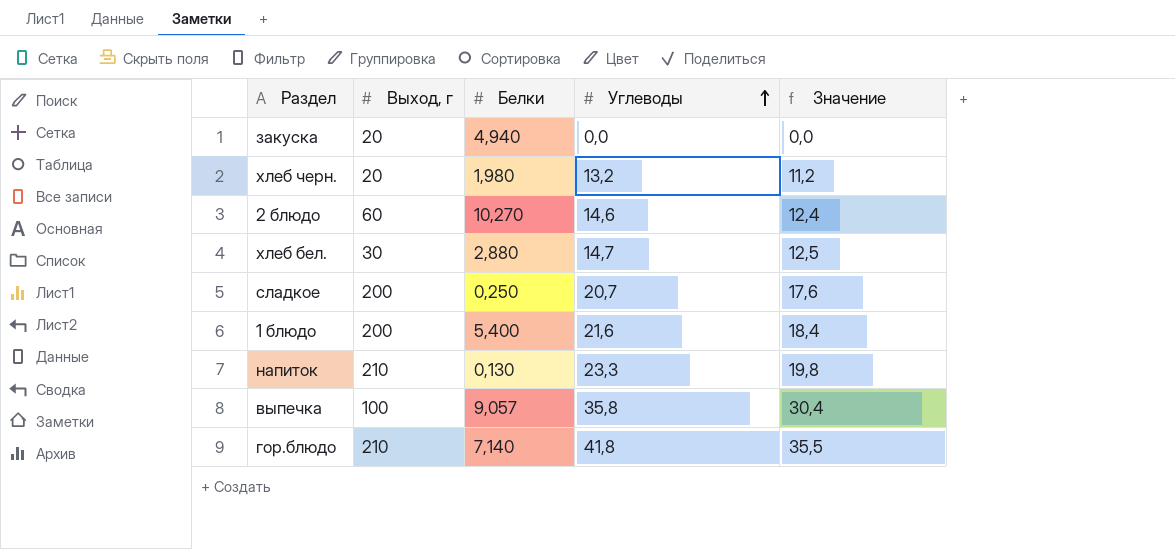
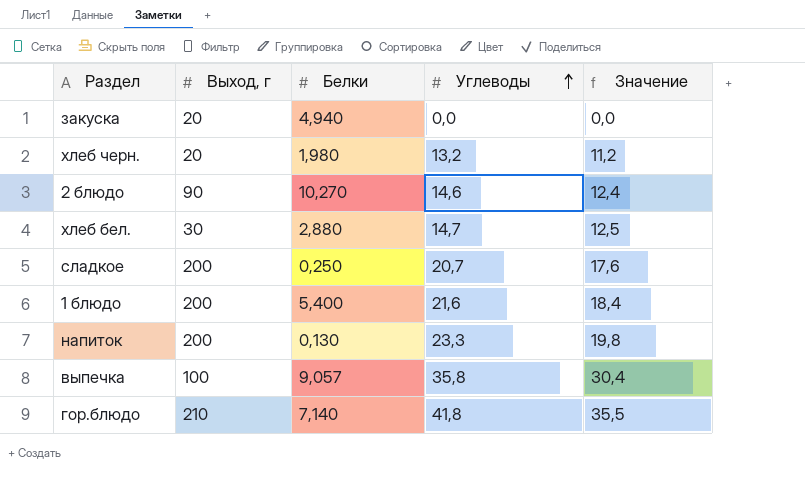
2 блюдо | Выход, г: 60 -> 90
напиток | Выход, г: 210 -> 200

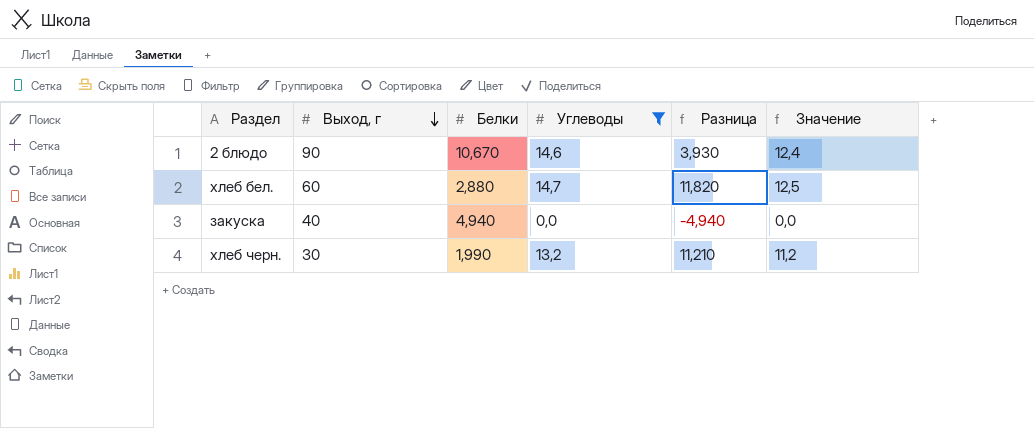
filter: none -> Углеводы <= 14,7
row order: Углеводы ascending -> Выход, г descending
column Разница | formula: none -> [Углеводы] - [Белки]
2 блюдо | Белки: 10,270 -> 10,670
хлеб бел. | Выход, г: 30 -> 60
закуска | Выход, г: 20 -> 40
хлеб черн. | Выход, г: 20 -> 30
хлеб черн. | Белки: 1,980 -> 1,990

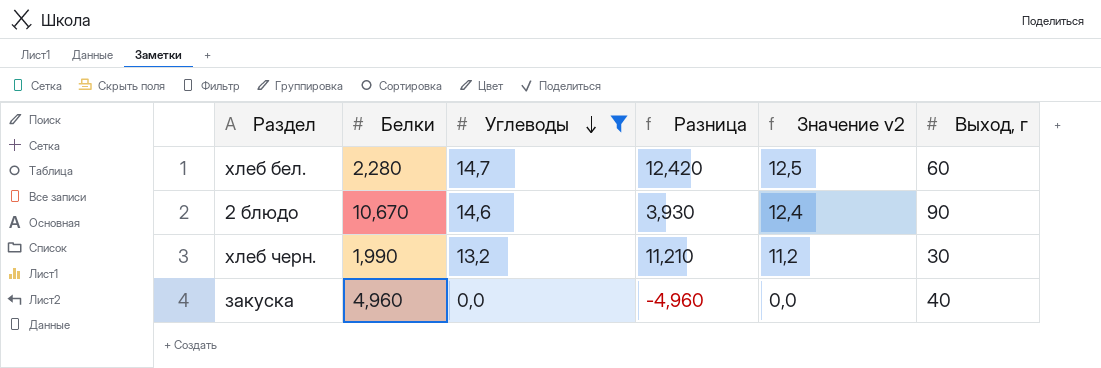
row order: Выход, г descending -> Углеводы descending
column name: Значение -> Значение v2
column Выход, г | position: 2 -> 6
хлеб бел. | Белки: 2,880 -> 2,280
хлеб бел. | Разница: 11,820 -> 12,420
закуска | Белки: 4,940 -> 4,960
закуска | Разница: -4,940 -> -4,960

